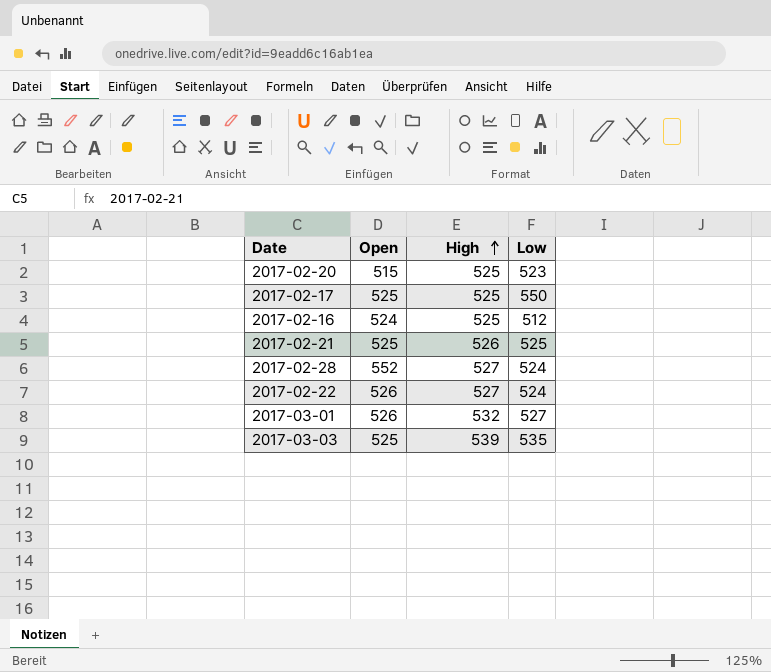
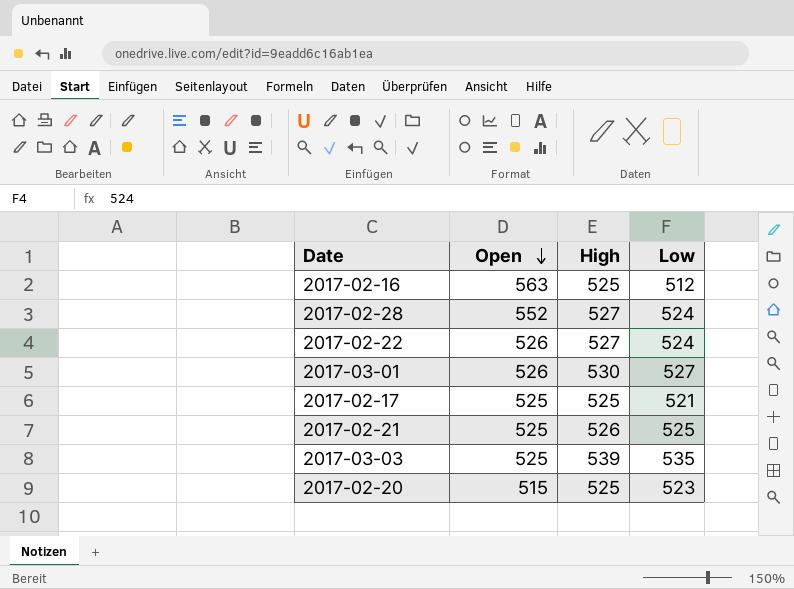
row order: High ascending -> Open descending
2017-02-16 | Open: 524 -> 563
2017-03-01 | High: 532 -> 530
2017-02-17 | Low: 550 -> 521

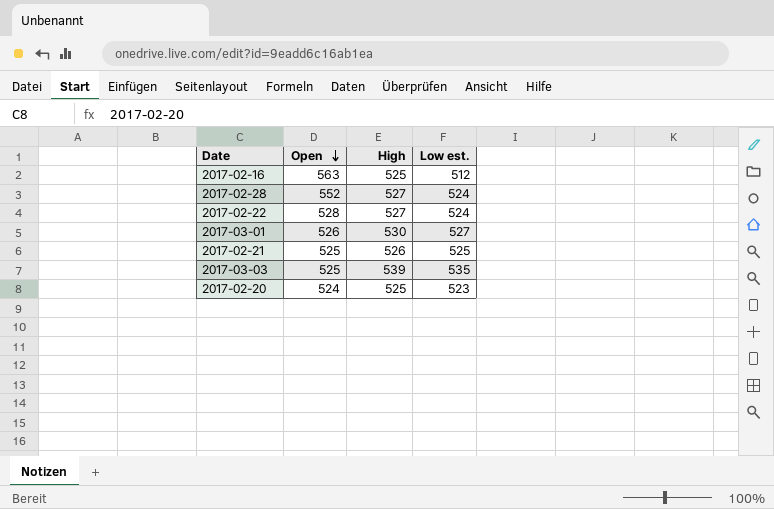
column name: Low -> Low est.
row 2017-02-17: 525 | 525 | 521 -> none
2017-02-22 | Open: 526 -> 528
2017-02-20 | Open: 515 -> 524

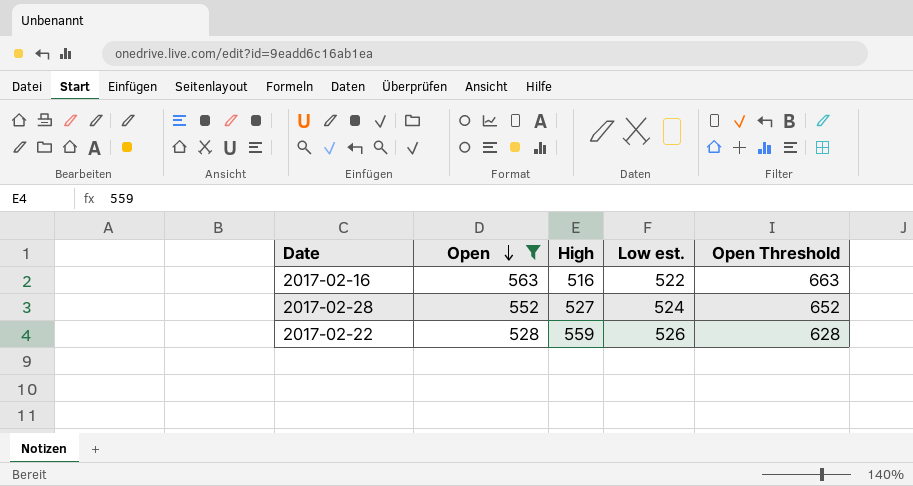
filter: none -> Open >= 528
column Open Threshold | formula: none -> [Open] + 100
2017-02-16 | High: 525 -> 516
2017-02-16 | Low est.: 512 -> 522
2017-02-22 | High: 527 -> 559
2017-02-22 | Low est.: 524 -> 526

